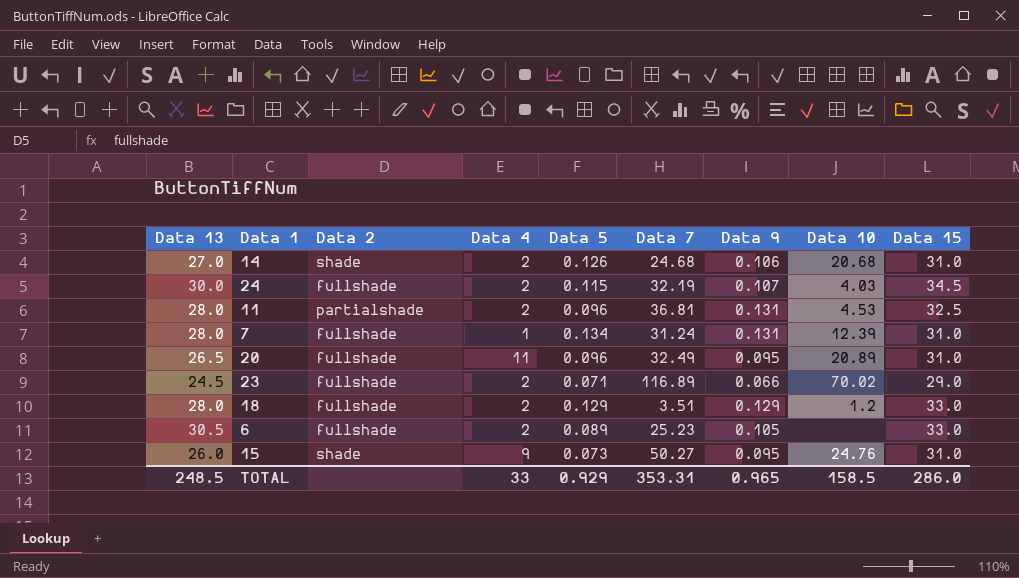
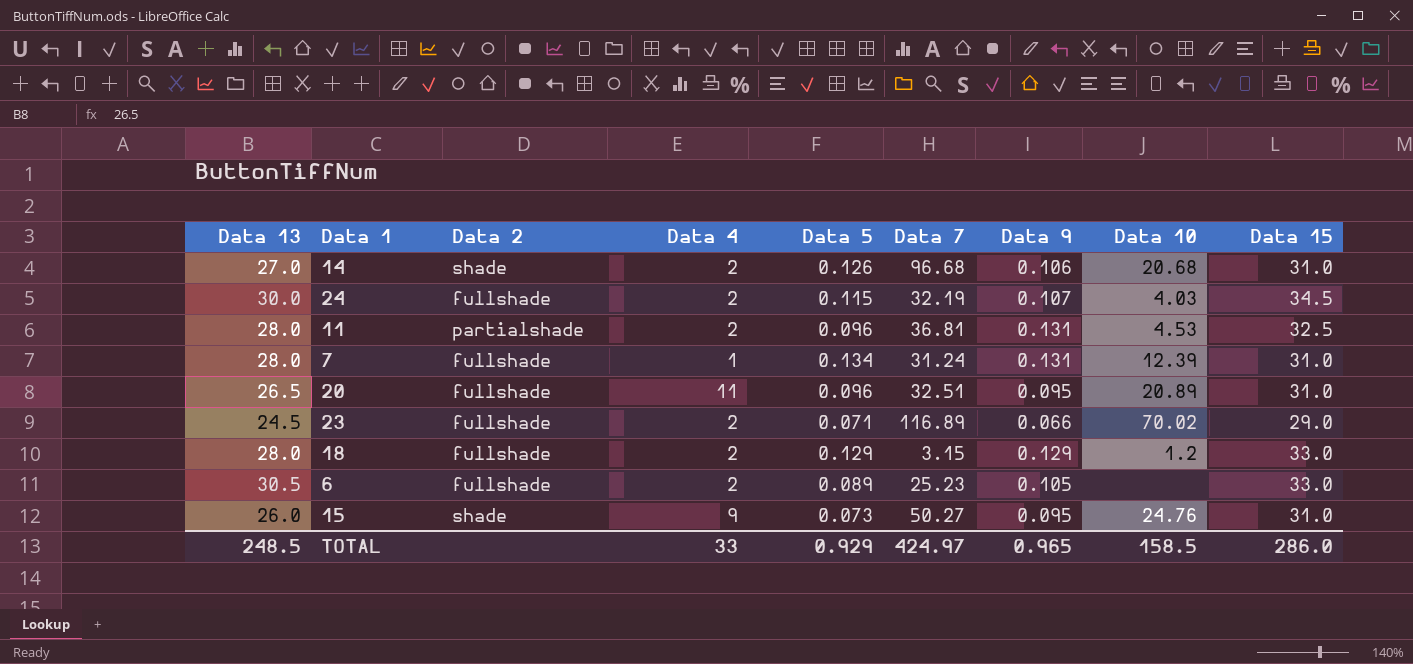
14 | Data 7: 24.68 -> 96.68
20 | Data 7: 32.49 -> 32.51
18 | Data 7: 3.51 -> 3.15
TOTAL | Data 7: 353.31 -> 424.97

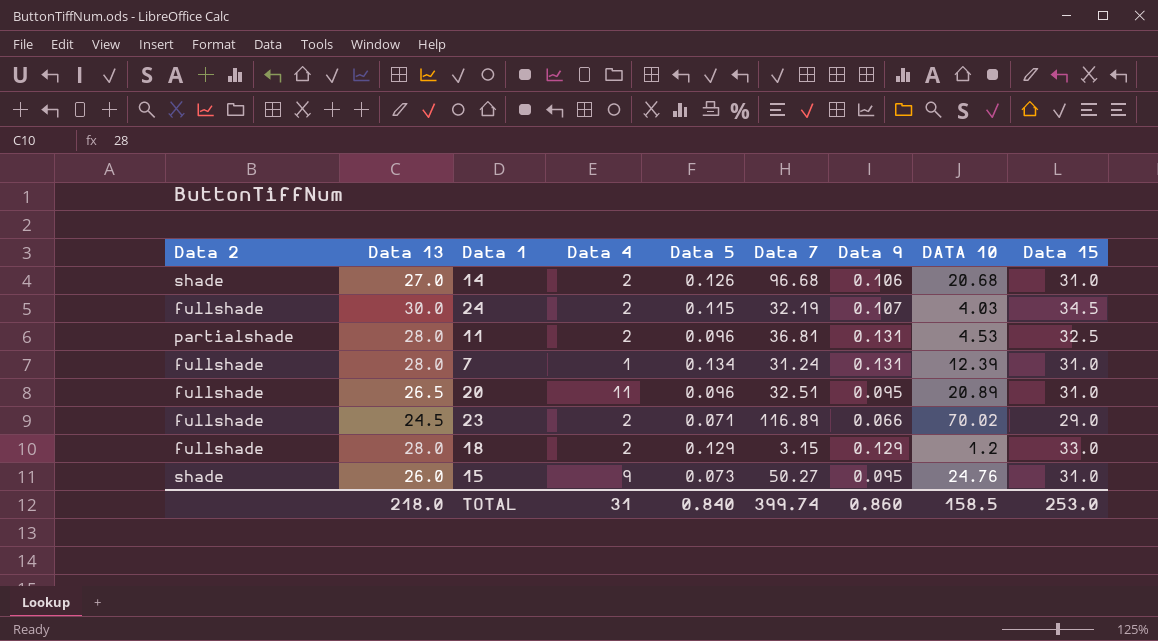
column Data 2 | position: 3 -> 1
column name: Data 10 -> DATA 10
row 6: 30.5 | fullshade | 2 | 0.089 | 25.23 | 0.105 | none | 33.0 -> none
TOTAL | Data 13: 248.5 -> 218.0
TOTAL | Data 4: 33 -> 31
TOTAL | Data 5: 0.929 -> 0.840
TOTAL | Data 7: 424.97 -> 399.74
TOTAL | Data 9: 0.965 -> 0.860
TOTAL | Data 15: 286.0 -> 253.0

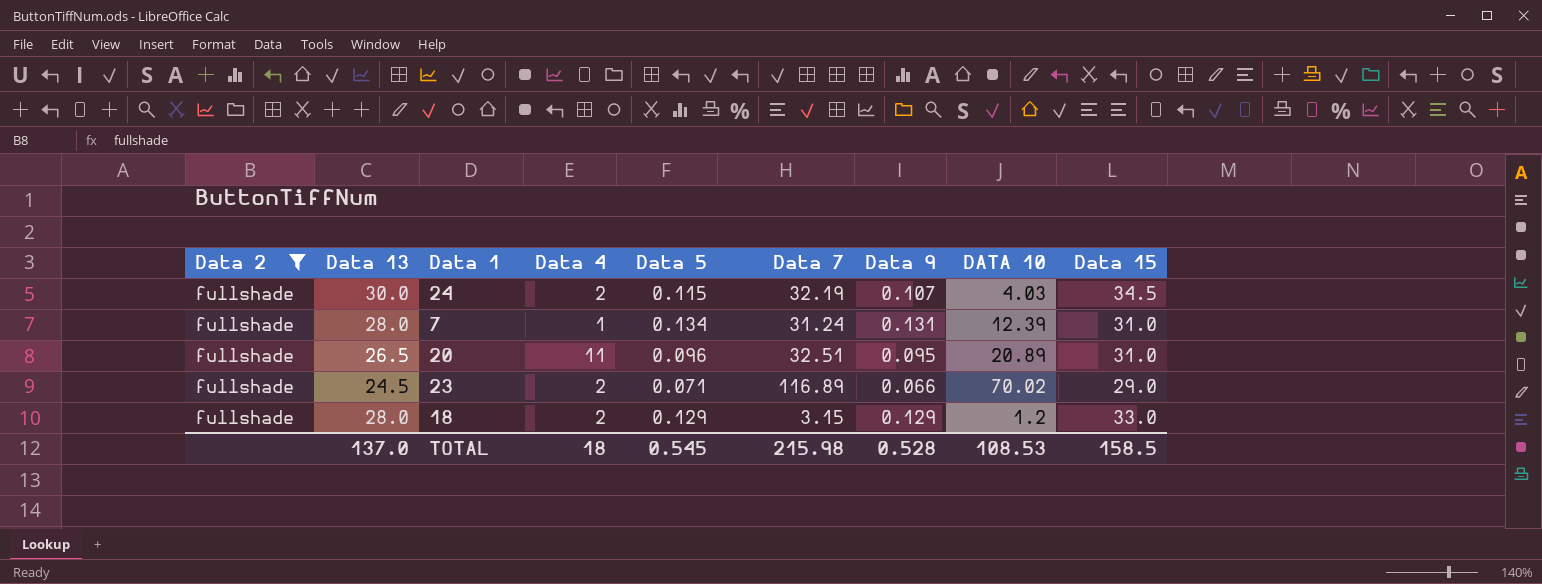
filter: none -> Data 2 = fullshade
TOTAL | Data 13: 218.0 -> 137.0
TOTAL | Data 4: 31 -> 18
TOTAL | Data 5: 0.840 -> 0.545
TOTAL | Data 7: 399.74 -> 215.98
TOTAL | Data 9: 0.860 -> 0.528
TOTAL | DATA 10: 158.5 -> 108.53
TOTAL | Data 15: 253.0 -> 158.5

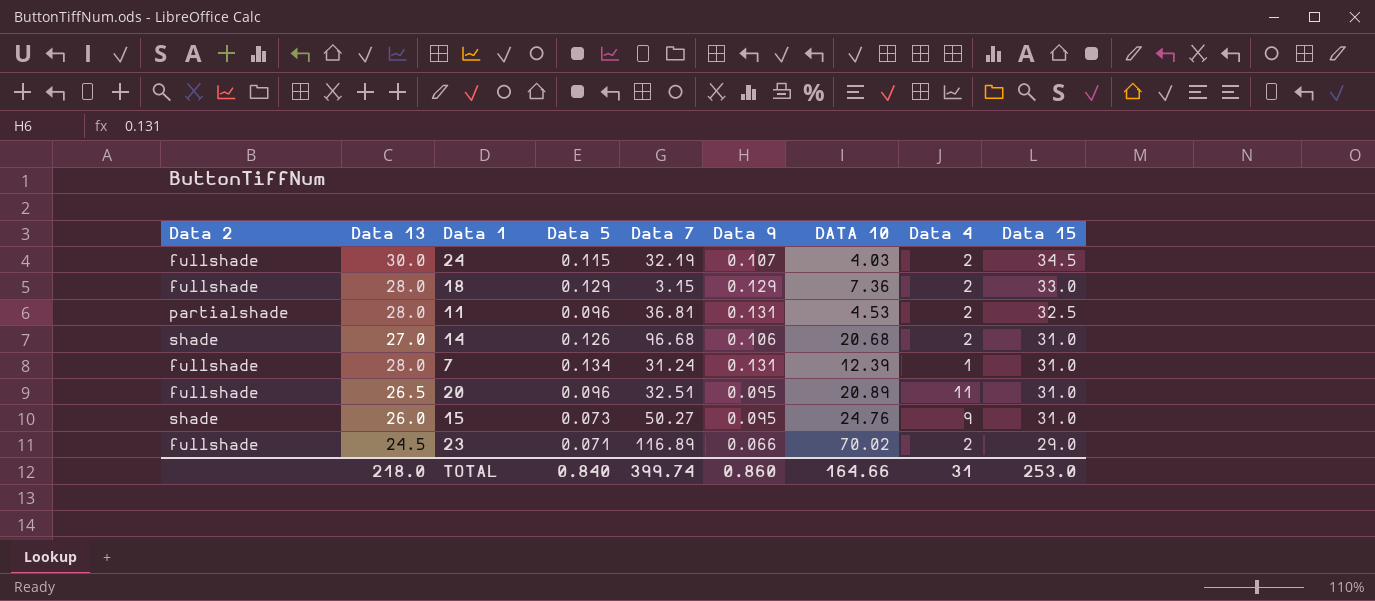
filter: Data 2 = fullshade -> none
row order: none -> Data 15 descending
column Data 4 | position: 4 -> 8
18 | DATA 10: 1.2 -> 7.36
TOTAL | Data 13: 137.0 -> 218.0
TOTAL | Data 5: 0.545 -> 0.840
TOTAL | Data 7: 215.98 -> 399.74
TOTAL | Data 9: 0.528 -> 0.860
TOTAL | DATA 10: 108.53 -> 164.66
TOTAL | Data 4: 18 -> 31
TOTAL | Data 15: 158.5 -> 253.0

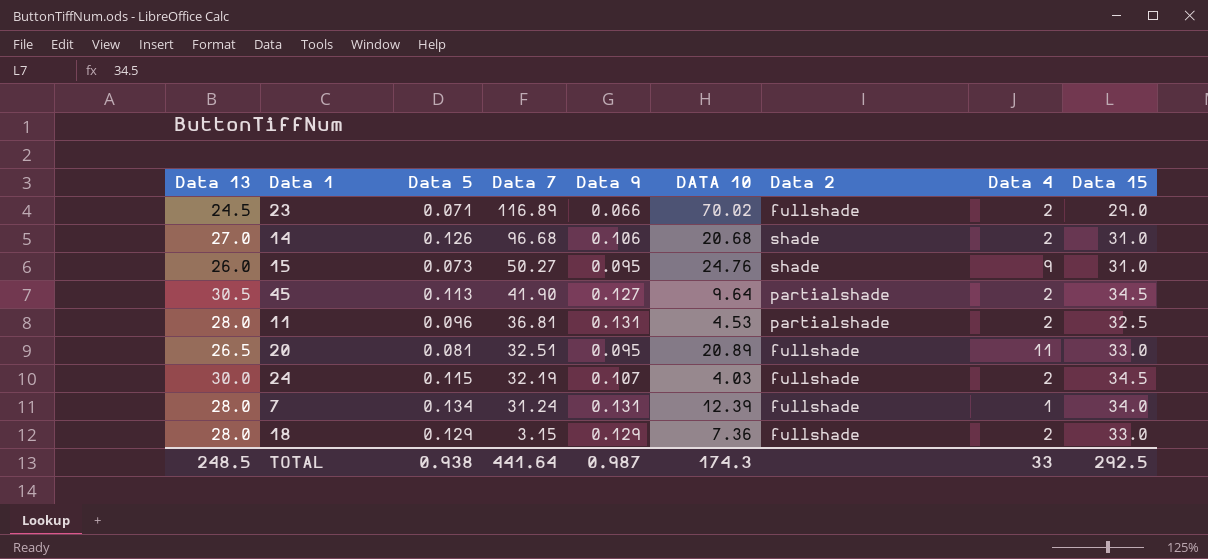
row order: Data 15 descending -> Data 7 descending
column Data 2 | position: 1 -> 7
row 45: none -> 30.5 | 0.113 | 41.90 | 0.127 | 9.64 | partialshade | 2 | 34.5
20 | Data 5: 0.096 -> 0.081
20 | Data 15: 31.0 -> 33.0
7 | Data 15: 31.0 -> 34.0
TOTAL | Data 13: 218.0 -> 248.5
TOTAL | Data 5: 0.840 -> 0.938
TOTAL | Data 7: 399.74 -> 441.64
TOTAL | Data 9: 0.860 -> 0.987
TOTAL | DATA 10: 164.66 -> 174.3
TOTAL | Data 4: 31 -> 33
TOTAL | Data 15: 253.0 -> 292.5

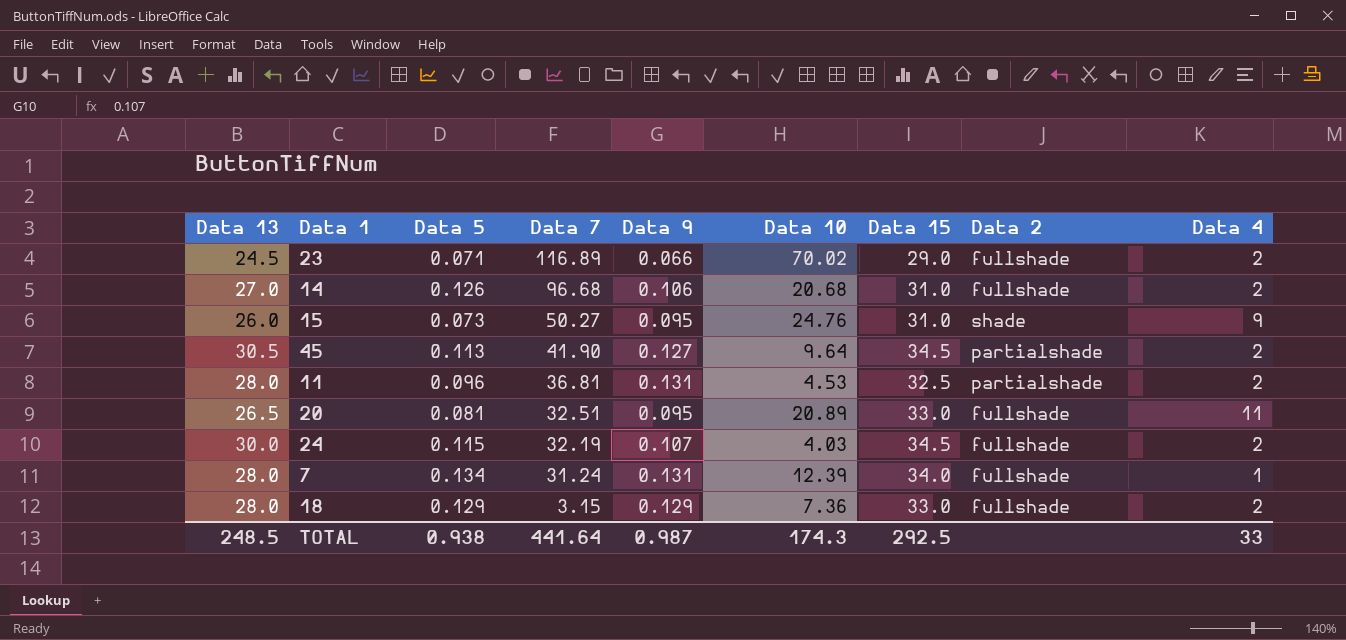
column name: DATA 10 -> Data 10
column Data 15 | position: 9 -> 7
14 | Data 2: shade -> fullshade

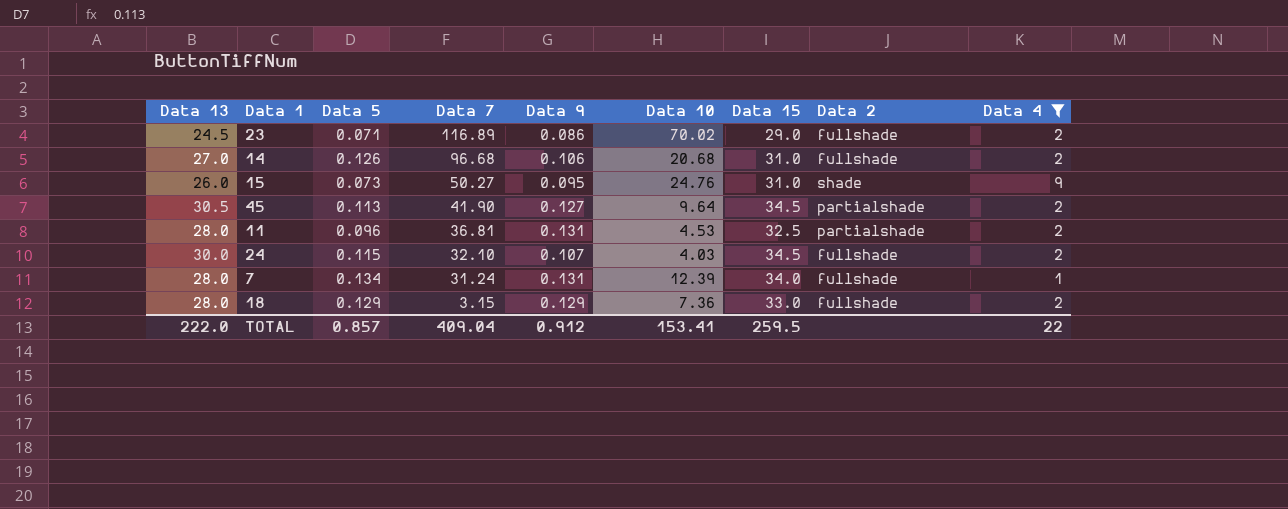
filter: none -> Data 4 != 11
23 | Data 9: 0.066 -> 0.086
24 | Data 7: 32.19 -> 32.10
TOTAL | Data 13: 248.5 -> 222.0
TOTAL | Data 5: 0.938 -> 0.857
TOTAL | Data 7: 441.64 -> 409.04
TOTAL | Data 9: 0.987 -> 0.912
TOTAL | Data 10: 174.3 -> 153.41
TOTAL | Data 15: 292.5 -> 259.5
TOTAL | Data 4: 33 -> 22

